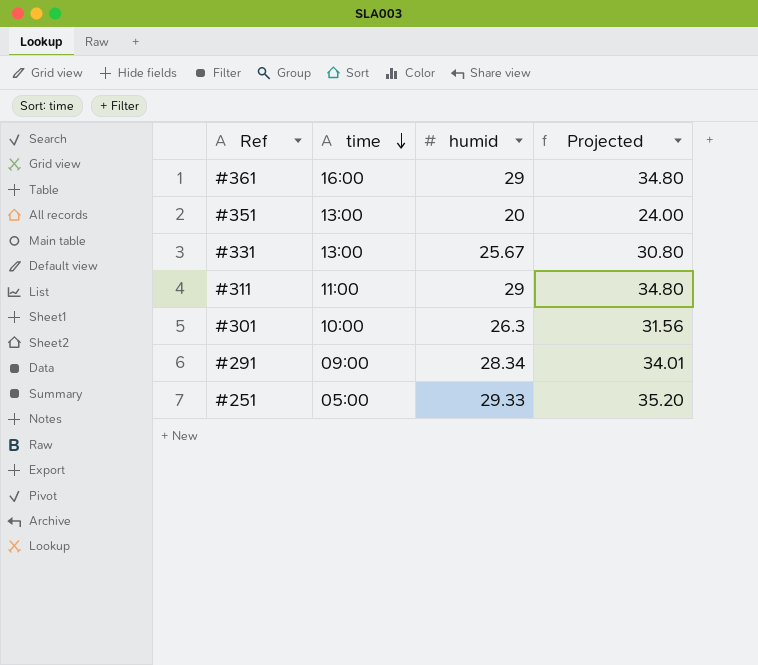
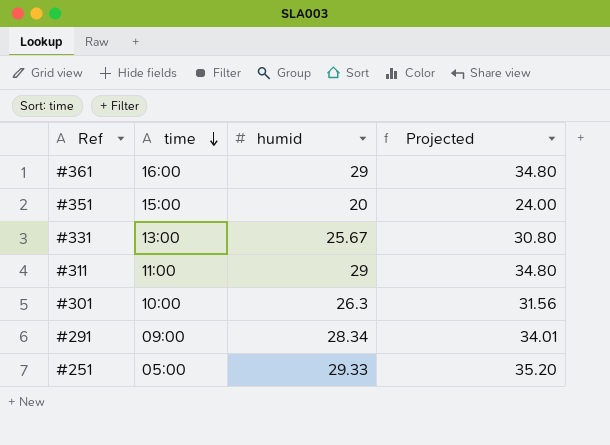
#351 | time: 13:00 -> 15:00

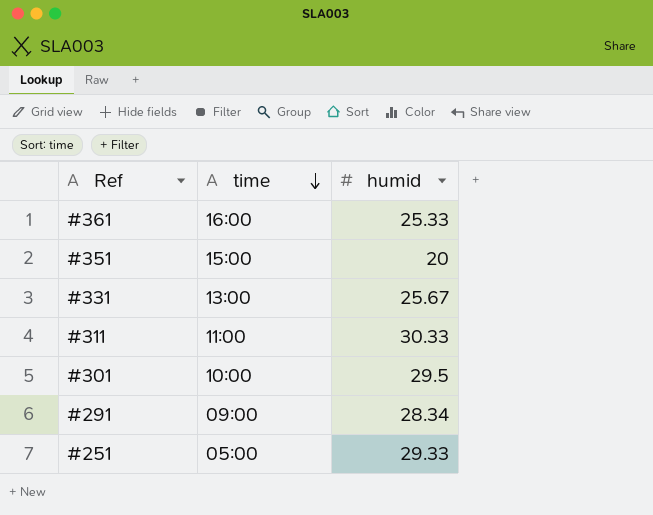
column Projected | formula: [humid] * 1.2 -> none
#361 | humid: 29 -> 25.33
#311 | humid: 29 -> 30.33
#301 | humid: 26.3 -> 29.5

